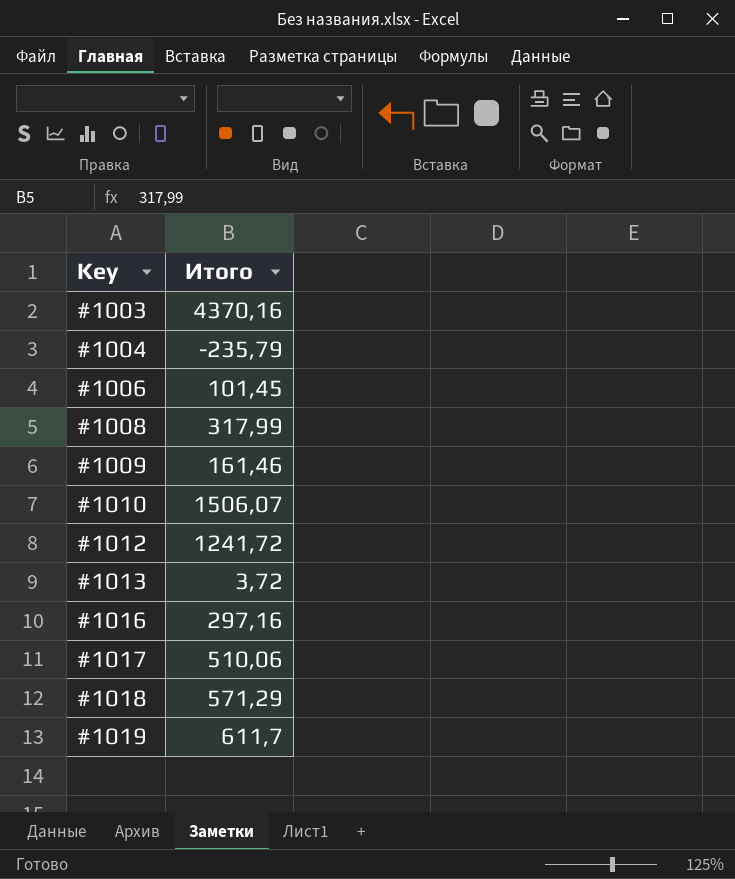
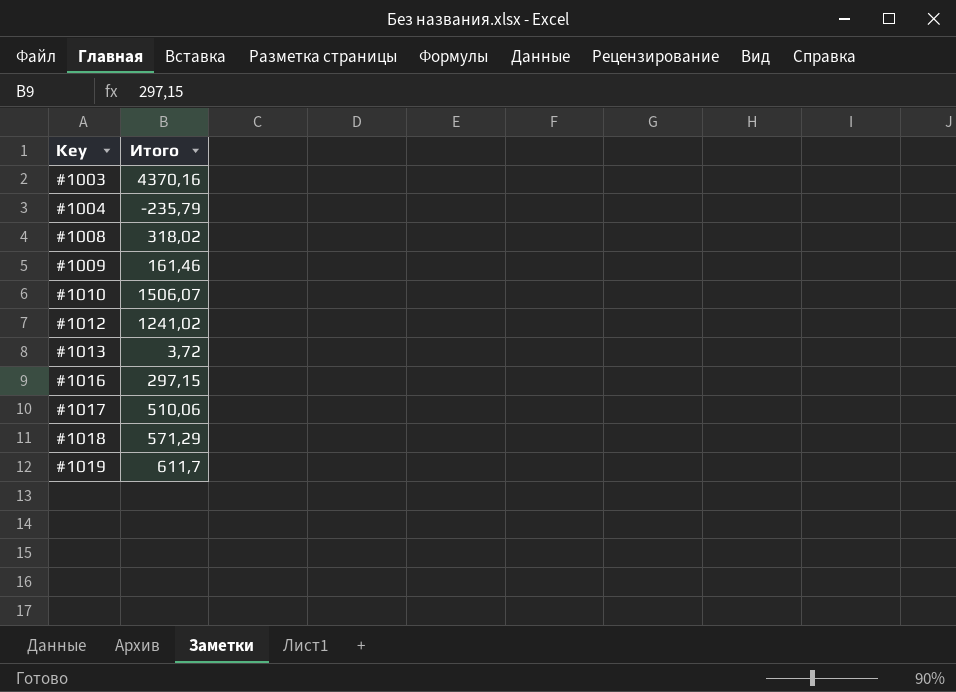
row #1006: 101,45 -> none
#1008 | Итого: 317,99 -> 318,02
#1012 | Итого: 1241,72 -> 1241,02
#1016 | Итого: 297,16 -> 297,15

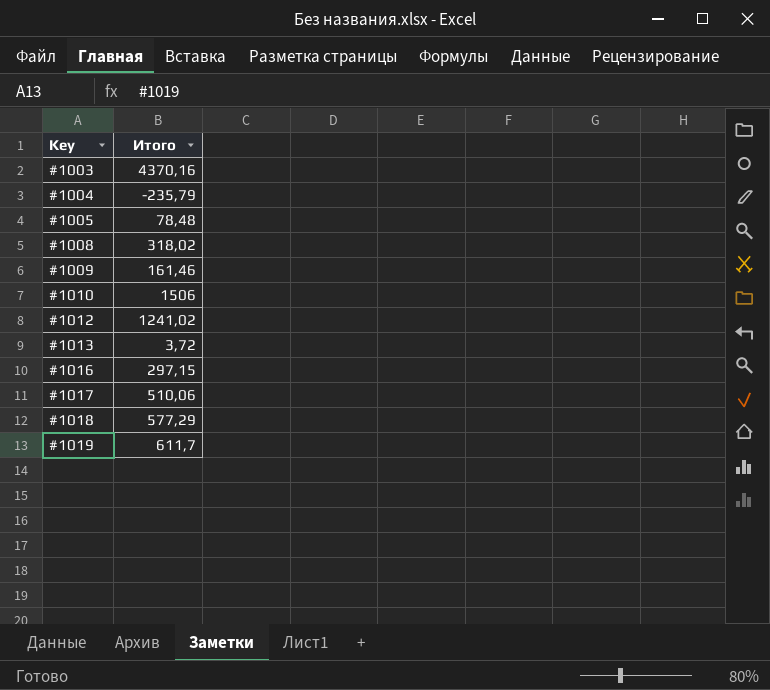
row #1005: none -> 78,48
#1010 | Итого: 1506,07 -> 1506
#1018 | Итого: 571,29 -> 577,29

